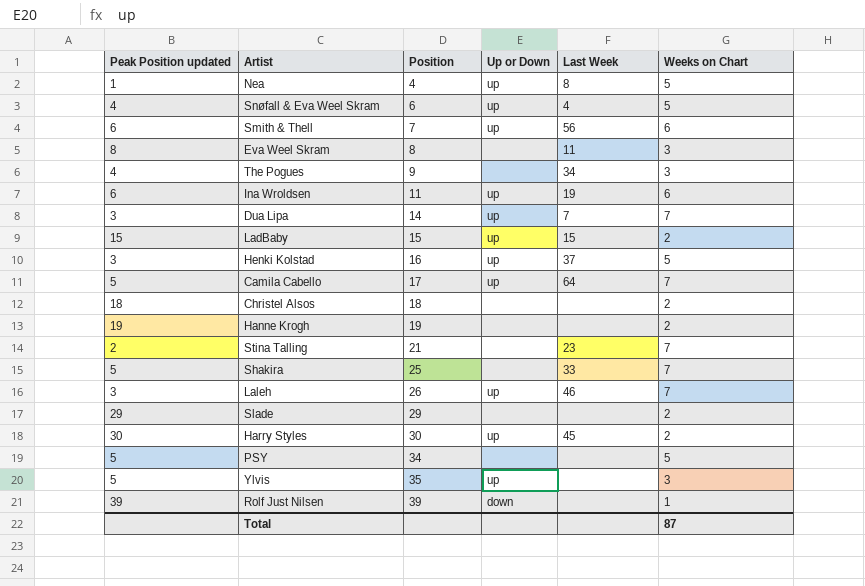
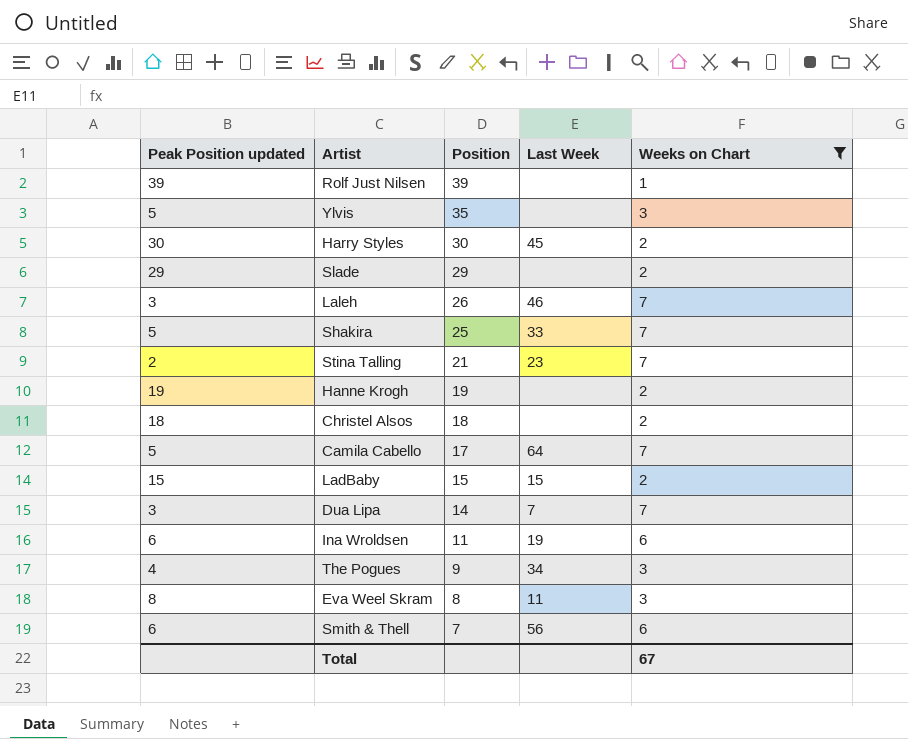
filter: none -> Weeks on Chart != 5
row order: Position ascending -> Position descending
column Up or Down | position: 4 -> none
Total | Weeks on Chart: 87 -> 67

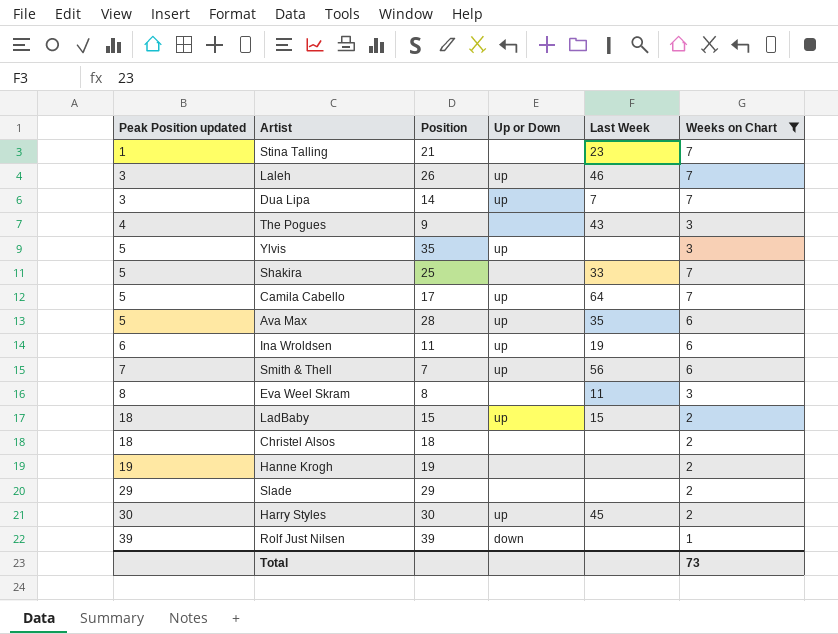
row order: Position descending -> Peak Position updated ascending
column Up or Down | position: none -> 4
Stina Talling | Peak Position updated: 2 -> 1
The Pogues | Last Week: 34 -> 43
row Ava Max: none -> 5 | 28 | up | 35 | 6
Smith & Thell | Peak Position updated: 6 -> 7
LadBaby | Peak Position updated: 15 -> 18
Total | Weeks on Chart: 67 -> 73

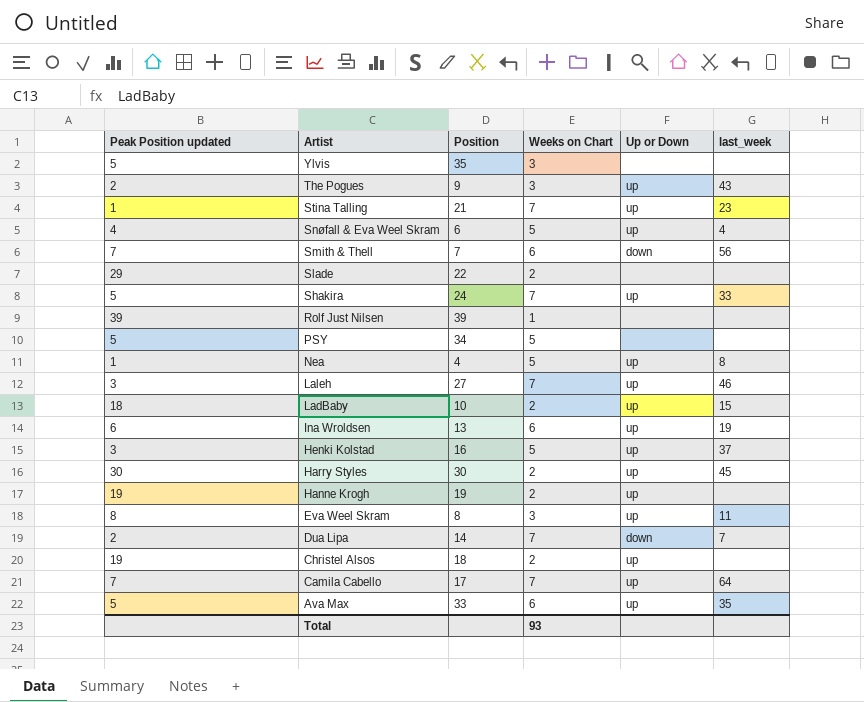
filter: Weeks on Chart != 5 -> none
row order: Peak Position updated ascending -> Artist descending
column Weeks on Chart | position: 6 -> 4
column name: Last Week -> last_week
Ylvis | Up or Down: up -> none
The Pogues | Peak Position updated: 4 -> 2
The Pogues | Up or Down: none -> up
Stina Talling | Up or Down: none -> up
Smith & Thell | Up or Down: up -> down
Slade | Position: 29 -> 22
Shakira | Position: 25 -> 24
Shakira | Up or Down: none -> up
Rolf Just Nilsen | Up or Down: down -> none
Laleh | Position: 26 -> 27
LadBaby | Position: 15 -> 10
Ina Wroldsen | Position: 11 -> 13
Hanne Krogh | Up or Down: none -> up
Eva Weel Skram | Up or Down: none -> up
Dua Lipa | Peak Position updated: 3 -> 2
Dua Lipa | Up or Down: up -> down
Christel Alsos | Peak Position updated: 18 -> 19
Christel Alsos | Up or Down: none -> up
Camila Cabello | Peak Position updated: 5 -> 7
Ava Max | Position: 28 -> 33
Total | Weeks on Chart: 73 -> 93

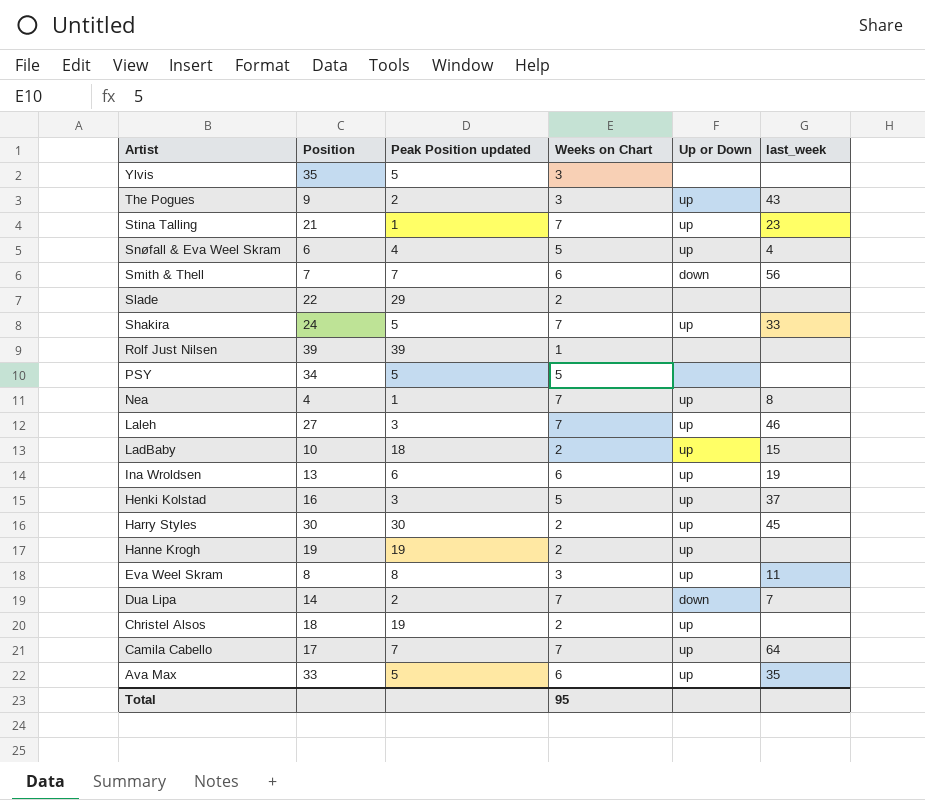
column Peak Position updated | position: 1 -> 3
Nea | Weeks on Chart: 5 -> 7
Total | Weeks on Chart: 93 -> 95

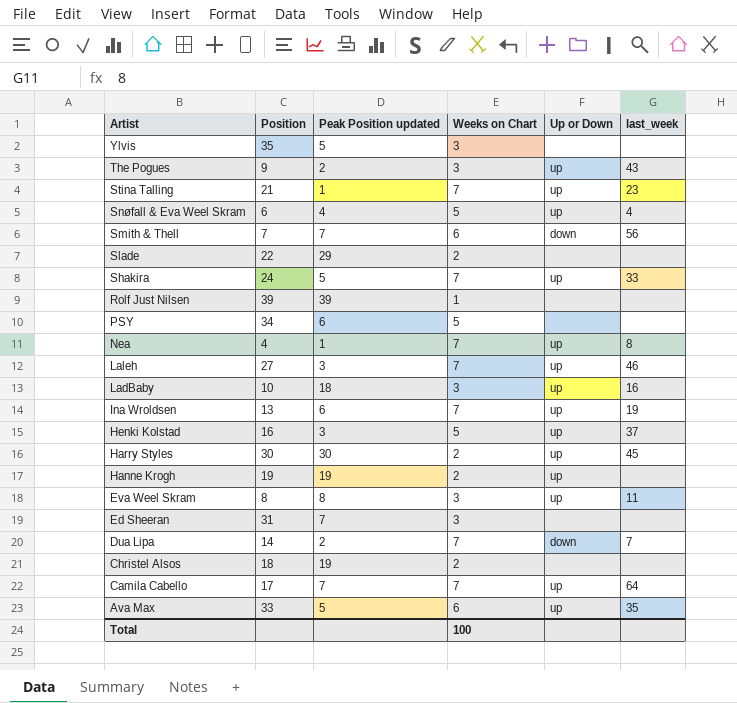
PSY | Peak Position updated: 5 -> 6
LadBaby | Weeks on Chart: 2 -> 3
LadBaby | last_week: 15 -> 16
Ina Wroldsen | Weeks on Chart: 6 -> 7
row Ed Sheeran: none -> 31 | 7 | 3 | none | none
Christel Alsos | Up or Down: up -> none
Total | Weeks on Chart: 95 -> 100

